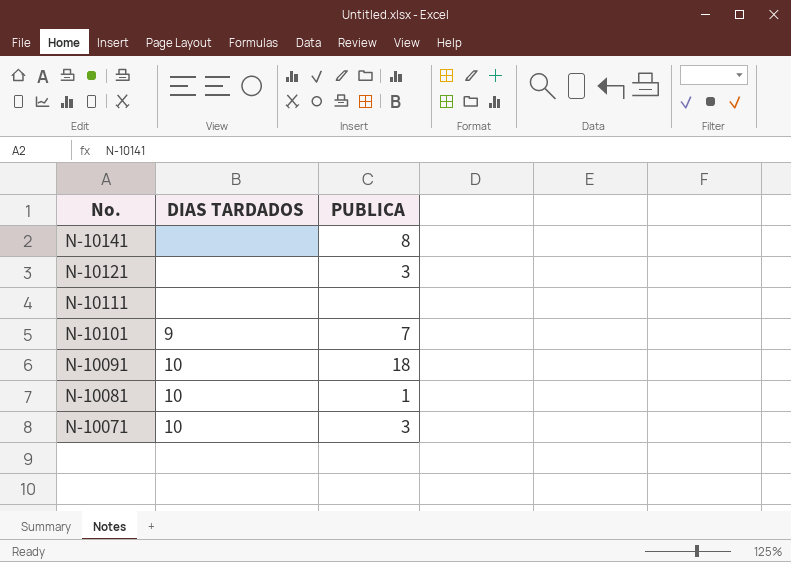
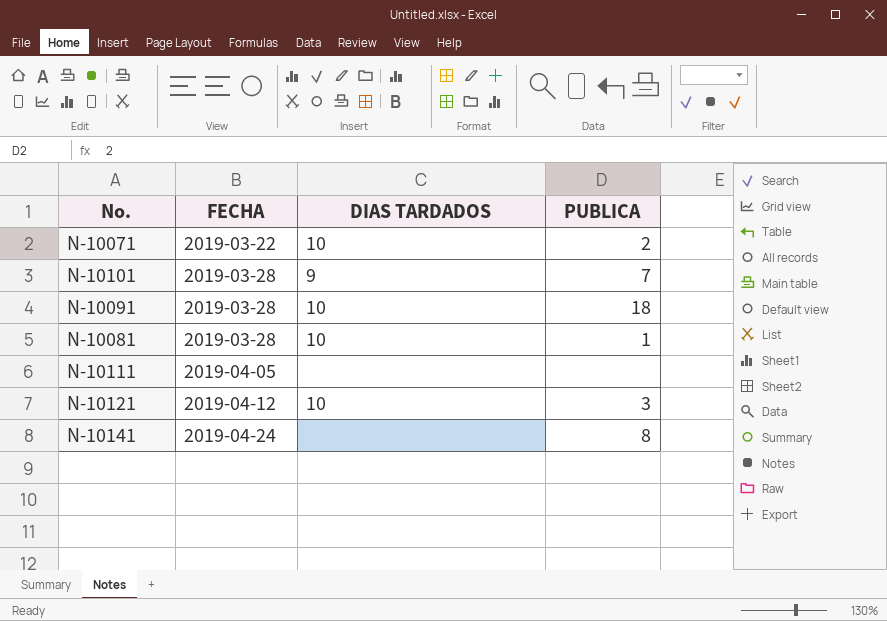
row order: No. descending -> FECHA ascending
column FECHA | position: none -> 2
N-10071 | PUBLICA: 3 -> 2
N-10121 | DIAS TARDADOS: none -> 10

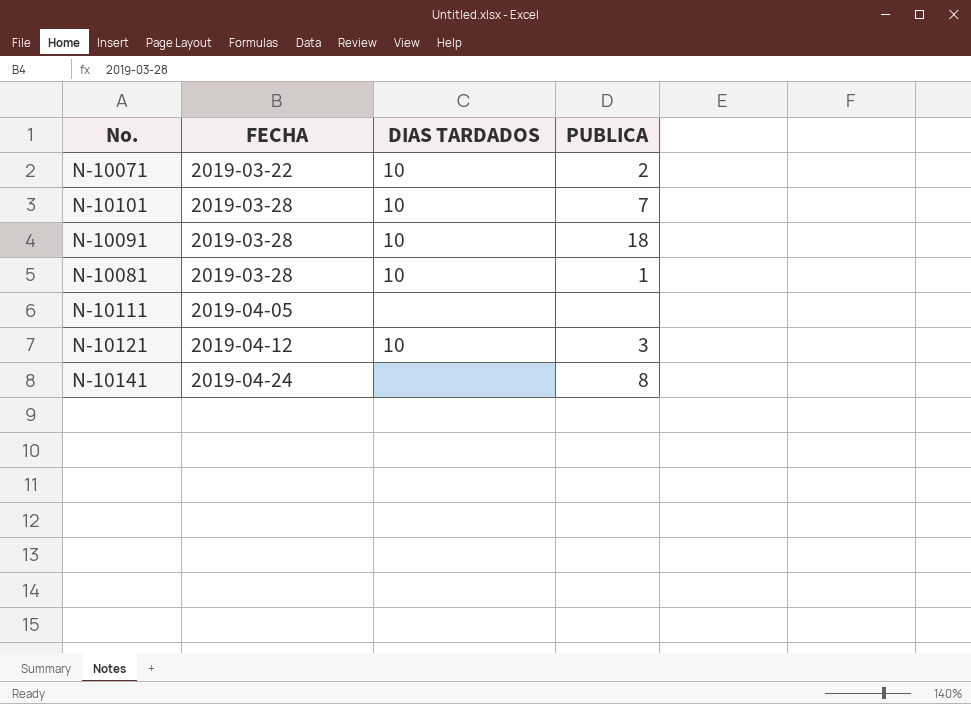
N-10101 | DIAS TARDADOS: 9 -> 10

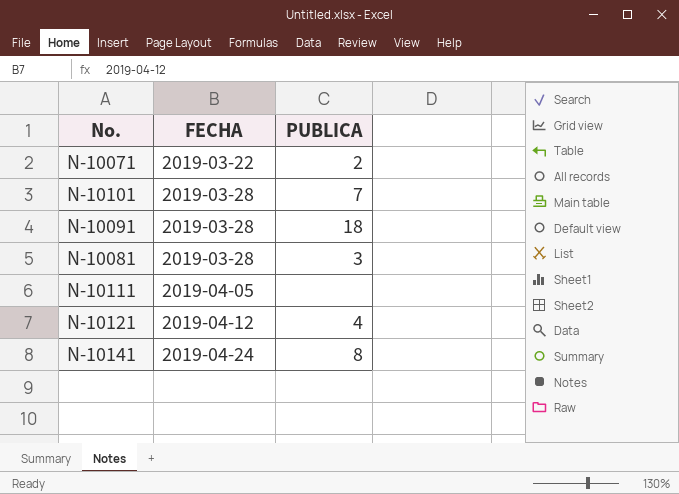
column DIAS TARDADOS | position: 3 -> none
N-10081 | PUBLICA: 1 -> 3
N-10121 | PUBLICA: 3 -> 4

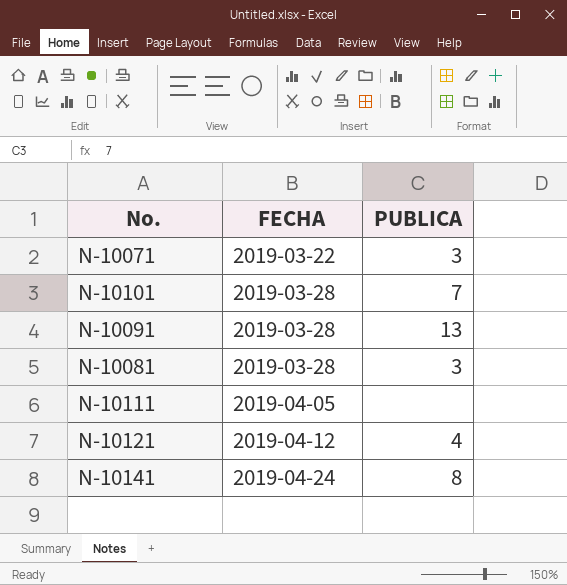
N-10071 | PUBLICA: 2 -> 3
N-10091 | PUBLICA: 18 -> 13

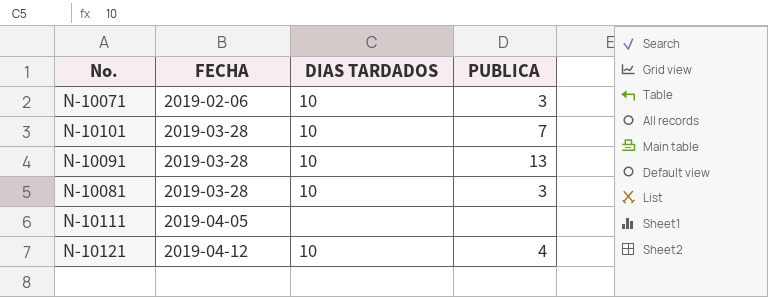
column DIAS TARDADOS | position: none -> 3
row N-10141: 2019-04-24 | 8 -> none
N-10071 | FECHA: 2019-03-22 -> 2019-02-06

